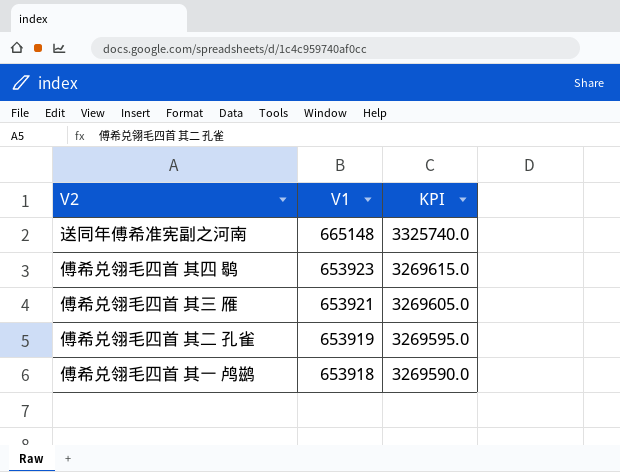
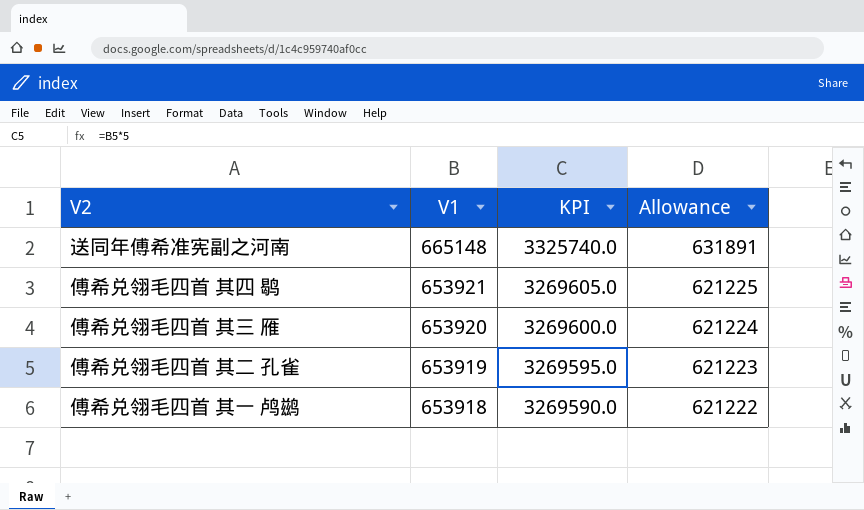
column Allowance | formula: none -> [V1] * 0.95
傅希兑翎毛四首 其四 鹖 | V1: 653923 -> 653921
傅希兑翎毛四首 其四 鹖 | KPI: 3269615.0 -> 3269605.0
傅希兑翎毛四首 其三 雁 | V1: 653921 -> 653920
傅希兑翎毛四首 其三 雁 | KPI: 3269605.0 -> 3269600.0

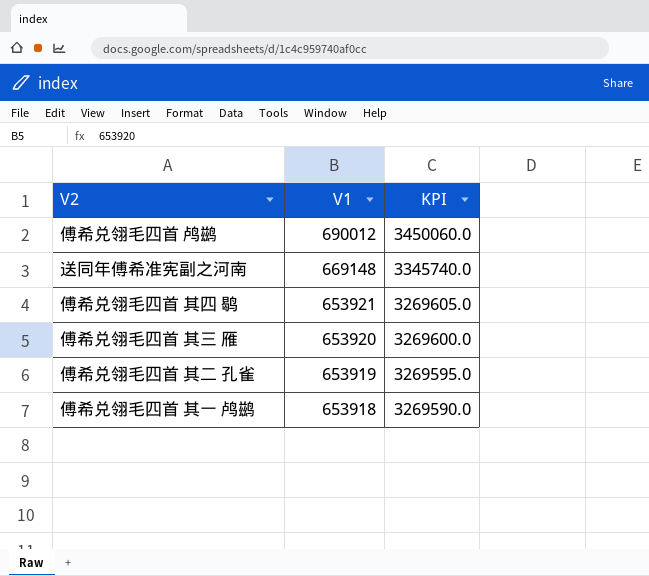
column Allowance | formula: [V1] * 0.95 -> none
row 傅希兑翎毛四首 鸬鹚: none -> 690012 | 3450060.0
送同年傅希准宪副之河南 | V1: 665148 -> 669148
送同年傅希准宪副之河南 | KPI: 3325740.0 -> 3345740.0

